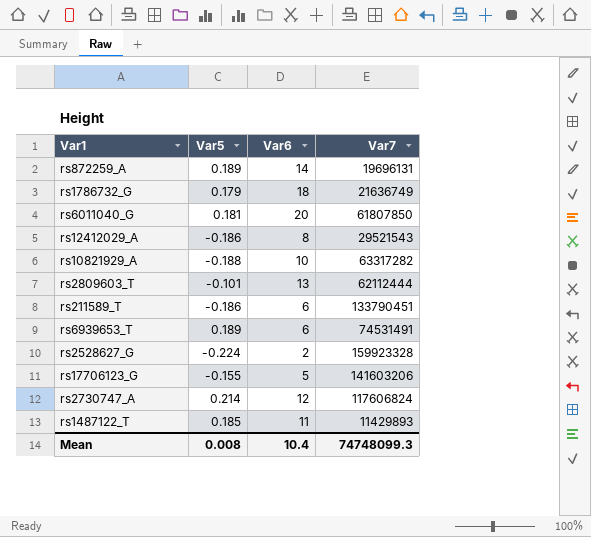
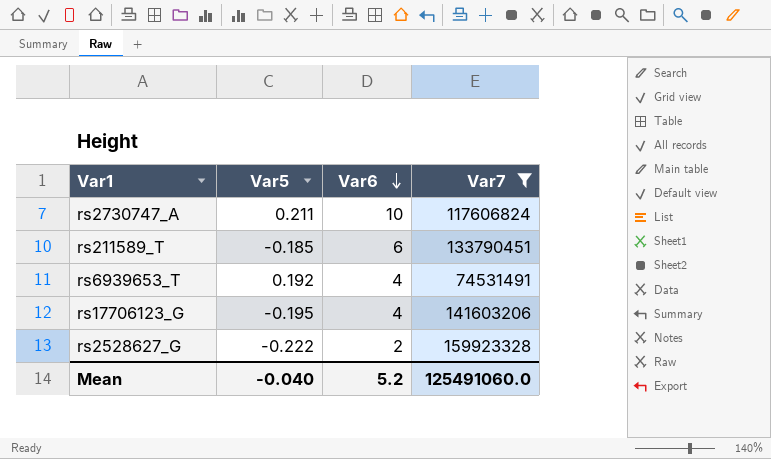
filter: none -> Var7 >= 74531491
row order: none -> Var6 descending
rs2730747_A | Var5: 0.214 -> 0.211
rs2730747_A | Var6: 12 -> 10
rs211589_T | Var5: -0.186 -> -0.185
rs6939653_T | Var5: 0.189 -> 0.192
rs6939653_T | Var6: 6 -> 4
rs17706123_G | Var5: -0.155 -> -0.195
rs17706123_G | Var6: 5 -> 4
rs2528627_G | Var5: -0.224 -> -0.222
Mean | Var5: 0.008 -> -0.040
Mean | Var6: 10.4 -> 5.2
Mean | Var7: 74748099.3 -> 125491060.0

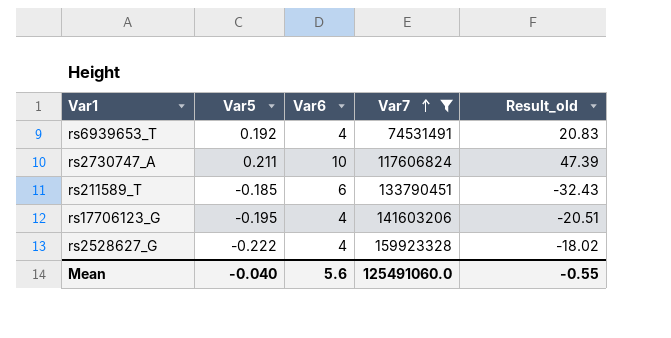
row order: Var6 descending -> Var7 ascending
column Result_old | formula: none -> [Var6] / [Var5]
rs2528627_G | Var6: 2 -> 4
Mean | Var6: 5.2 -> 5.6

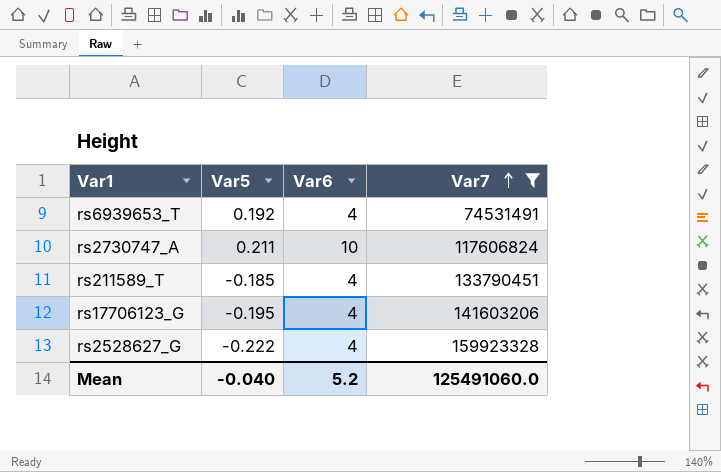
column Result_old | formula: [Var6] / [Var5] -> none
rs211589_T | Var6: 6 -> 4
Mean | Var6: 5.6 -> 5.2

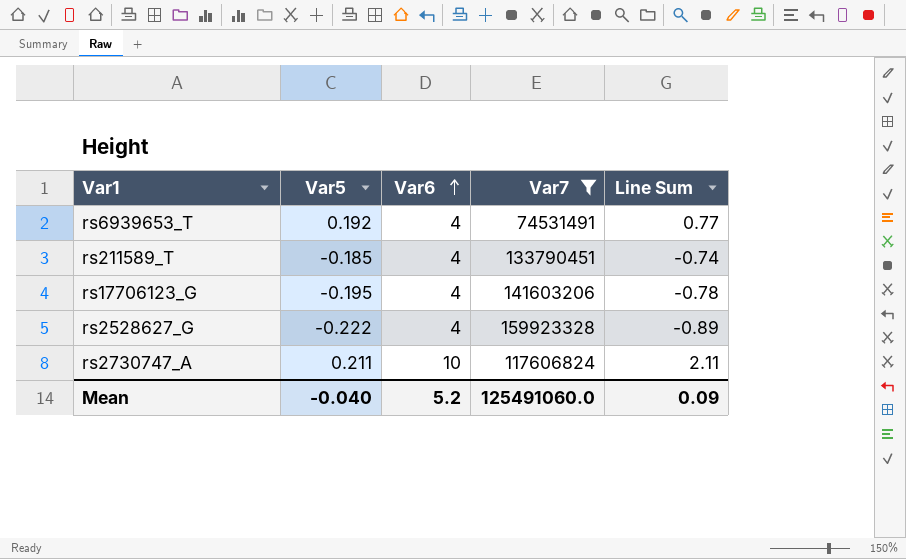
row order: Var7 ascending -> Var6 ascending
column Line Sum | formula: none -> [Var5] * [Var6]

